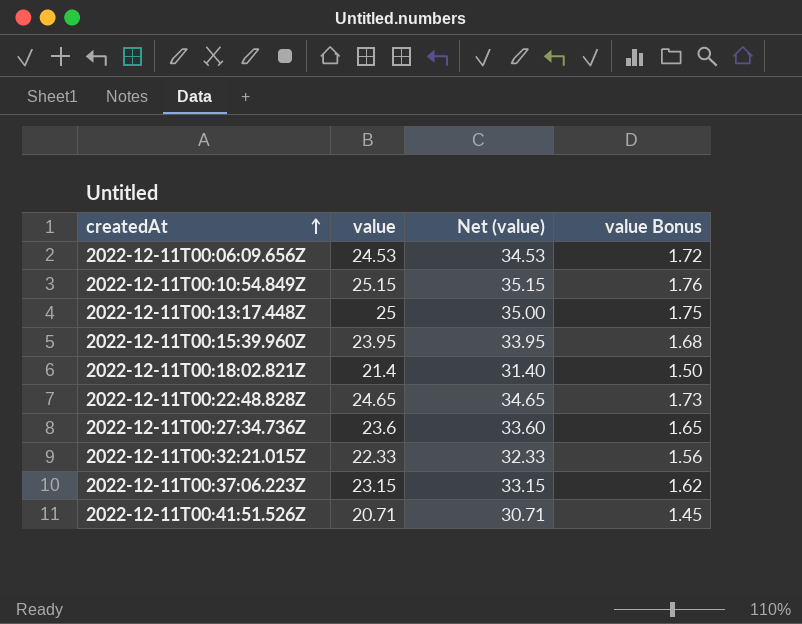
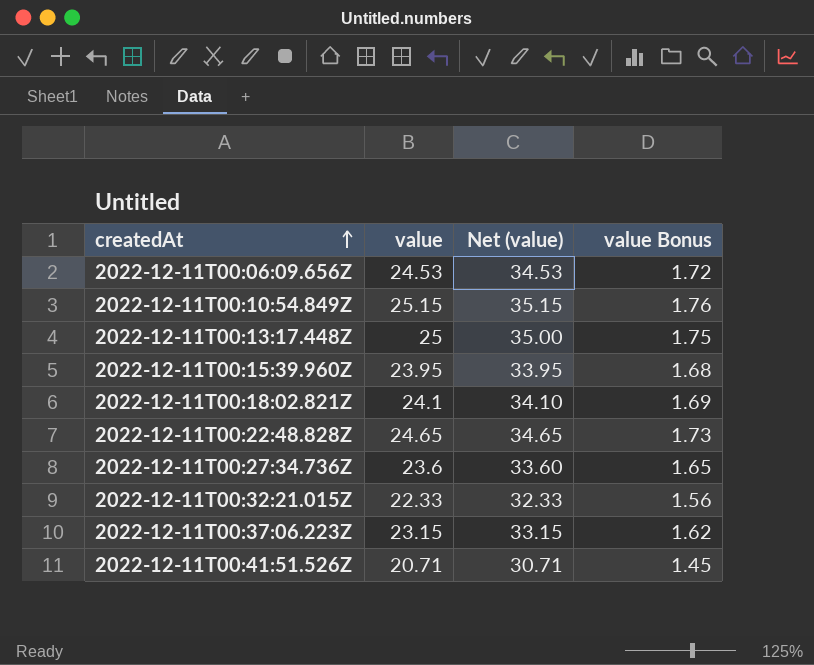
2022-12-11T00:18:02.821Z | value: 21.4 -> 24.1
2022-12-11T00:18:02.821Z | Net (value): 31.40 -> 34.10
2022-12-11T00:18:02.821Z | value Bonus: 1.50 -> 1.69

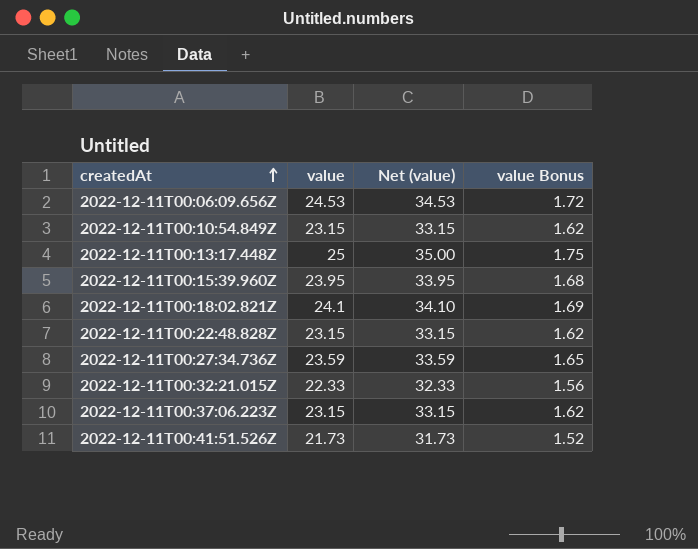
2022-12-11T00:10:54.849Z | value: 25.15 -> 23.15
2022-12-11T00:10:54.849Z | Net (value): 35.15 -> 33.15
2022-12-11T00:10:54.849Z | value Bonus: 1.76 -> 1.62
2022-12-11T00:22:48.828Z | value: 24.65 -> 23.15
2022-12-11T00:22:48.828Z | Net (value): 34.65 -> 33.15
2022-12-11T00:22:48.828Z | value Bonus: 1.73 -> 1.62
2022-12-11T00:27:34.736Z | value: 23.6 -> 23.59
2022-12-11T00:27:34.736Z | Net (value): 33.60 -> 33.59
2022-12-11T00:41:51.526Z | value: 20.71 -> 21.73
2022-12-11T00:41:51.526Z | Net (value): 30.71 -> 31.73
2022-12-11T00:41:51.526Z | value Bonus: 1.45 -> 1.52

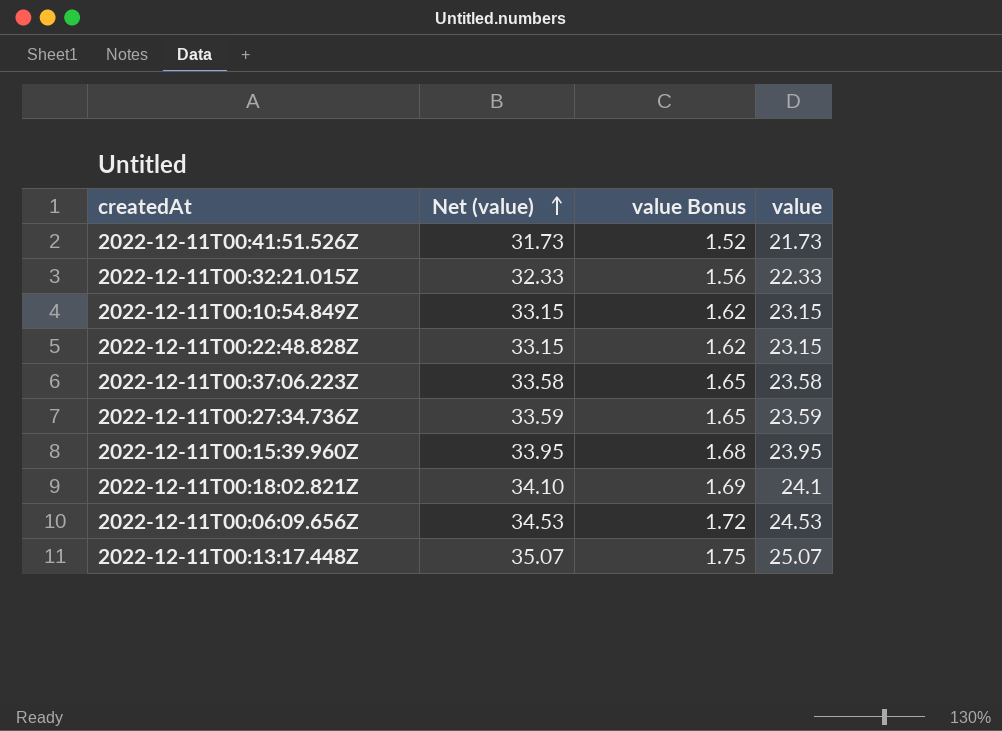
row order: createdAt ascending -> Net (value) ascending
column value | position: 2 -> 4
2022-12-11T00:37:06.223Z | Net (value): 33.15 -> 33.58
2022-12-11T00:37:06.223Z | value Bonus: 1.62 -> 1.65
2022-12-11T00:37:06.223Z | value: 23.15 -> 23.58
2022-12-11T00:13:17.448Z | Net (value): 35.00 -> 35.07
2022-12-11T00:13:17.448Z | value: 25 -> 25.07

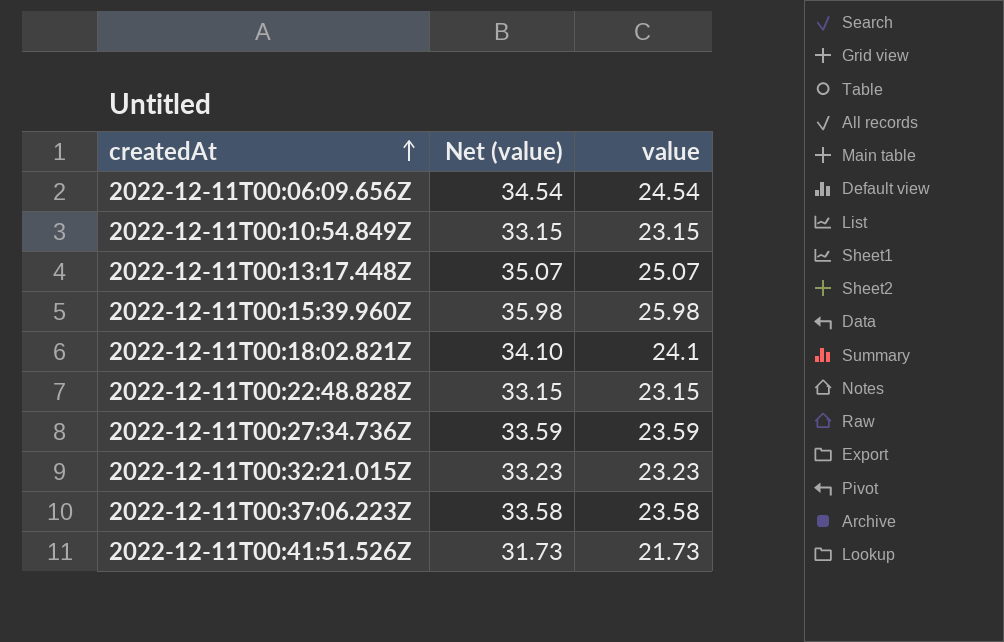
row order: Net (value) ascending -> createdAt ascending
column value Bonus | formula: [value] * 0.07 -> none
2022-12-11T00:06:09.656Z | Net (value): 34.53 -> 34.54
2022-12-11T00:06:09.656Z | value: 24.53 -> 24.54
2022-12-11T00:15:39.960Z | Net (value): 33.95 -> 35.98
2022-12-11T00:15:39.960Z | value: 23.95 -> 25.98
2022-12-11T00:32:21.015Z | Net (value): 32.33 -> 33.23
2022-12-11T00:32:21.015Z | value: 22.33 -> 23.23

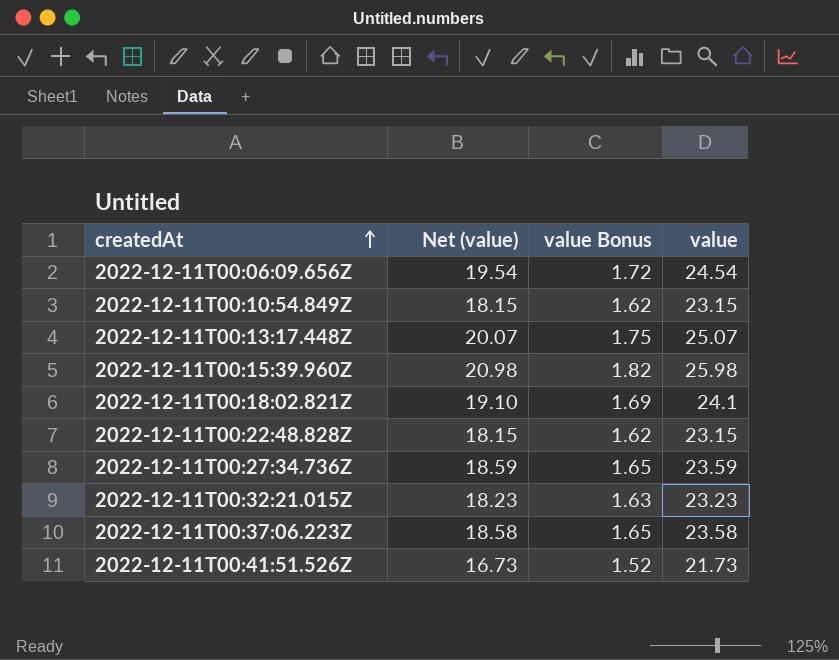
column Net (value) | formula: [value] + 10 -> [value] - 5
column value Bonus | formula: none -> [value] * 0.07

